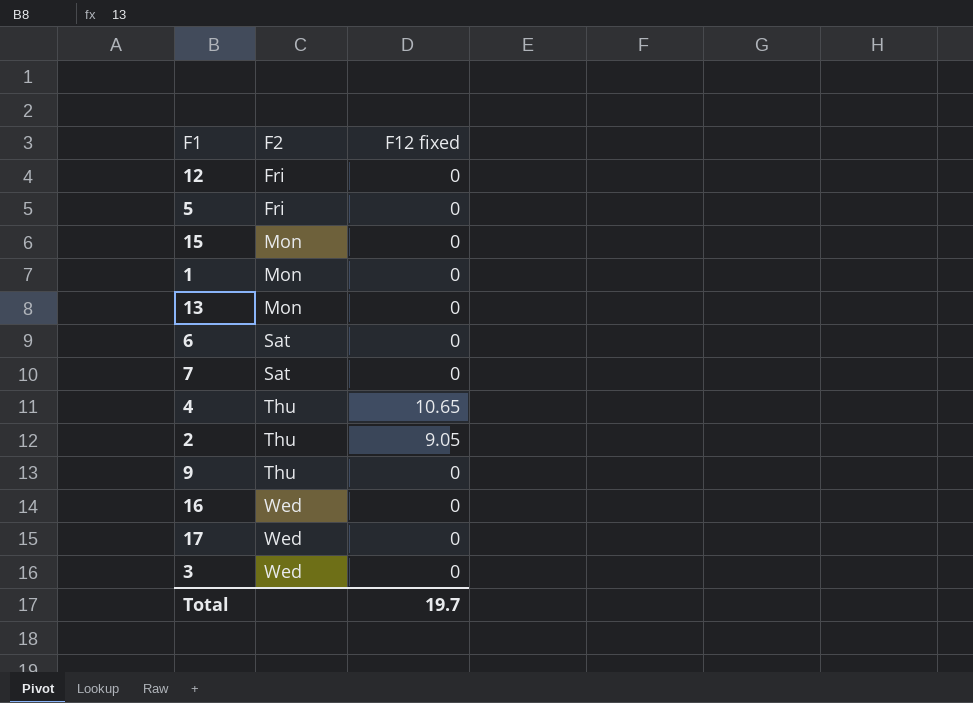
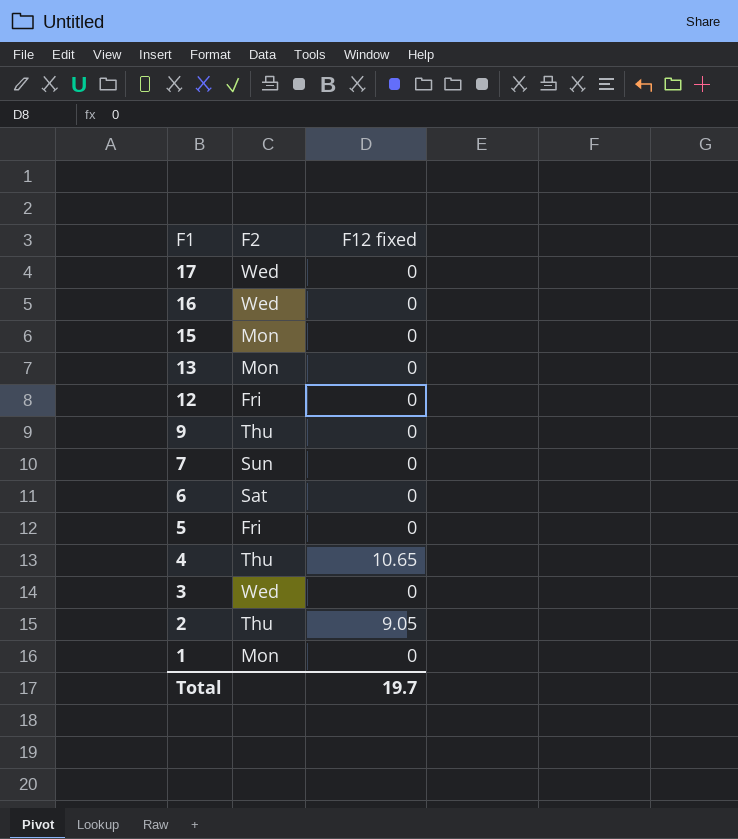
row order: F2 ascending -> F1 descending
7 | F2: Sat -> Sun

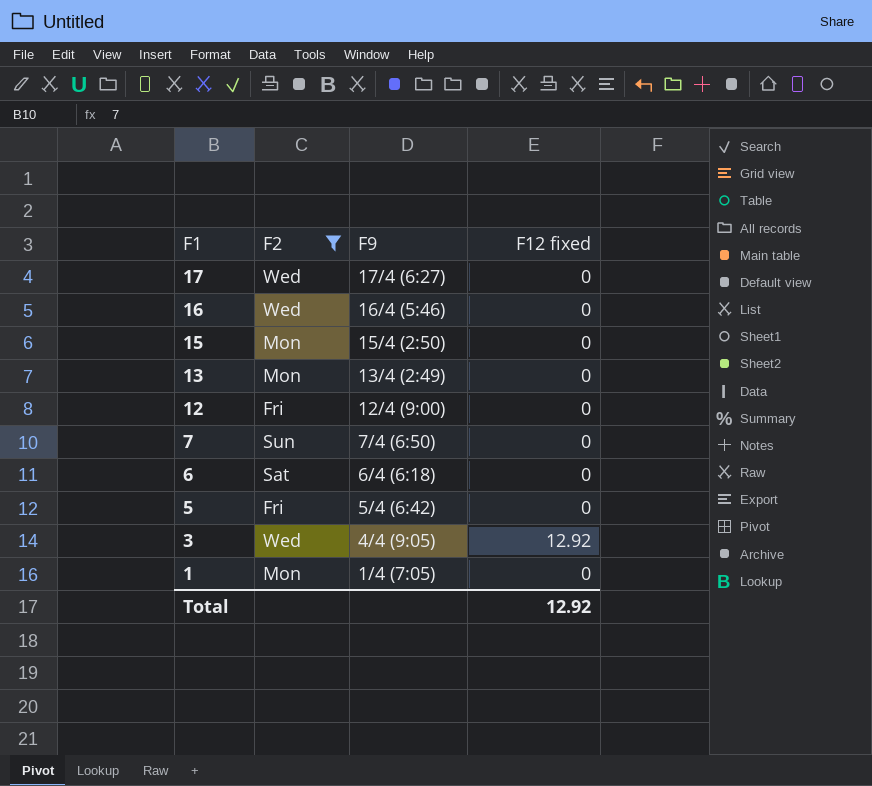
filter: none -> F2 != Thu
column F9 | position: none -> 3
3 | F12 fixed: 0 -> 12.92
Total | F12 fixed: 19.7 -> 12.92

